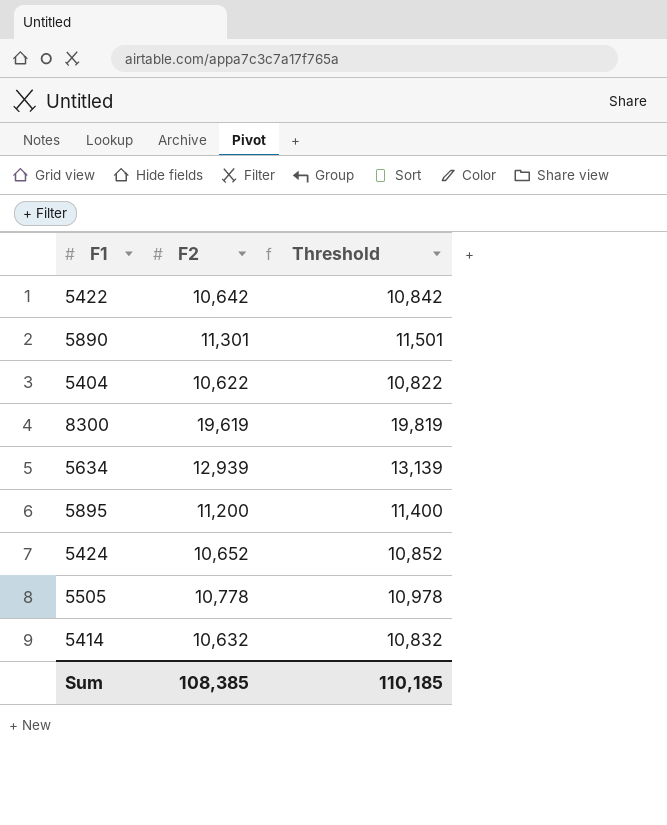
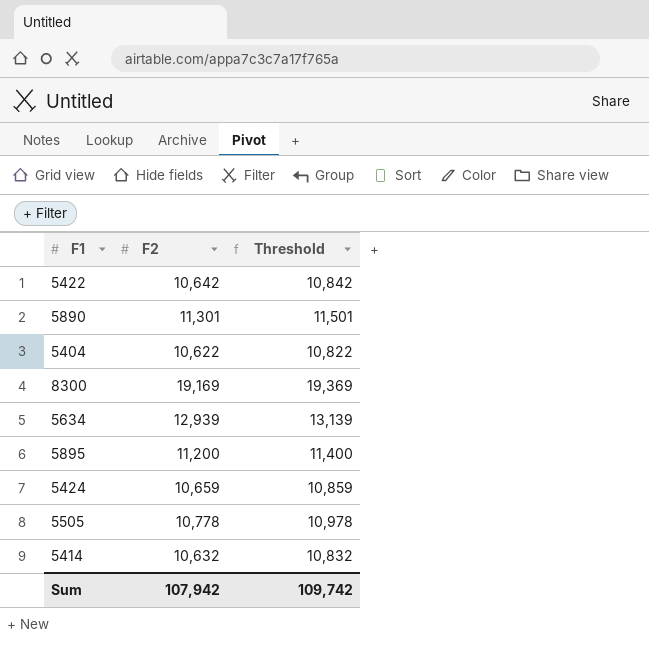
8300 | F2: 19,619 -> 19,169
8300 | Threshold: 19,819 -> 19,369
5424 | F2: 10,652 -> 10,659
5424 | Threshold: 10,852 -> 10,859
Sum | F2: 108,385 -> 107,942
Sum | Threshold: 110,185 -> 109,742

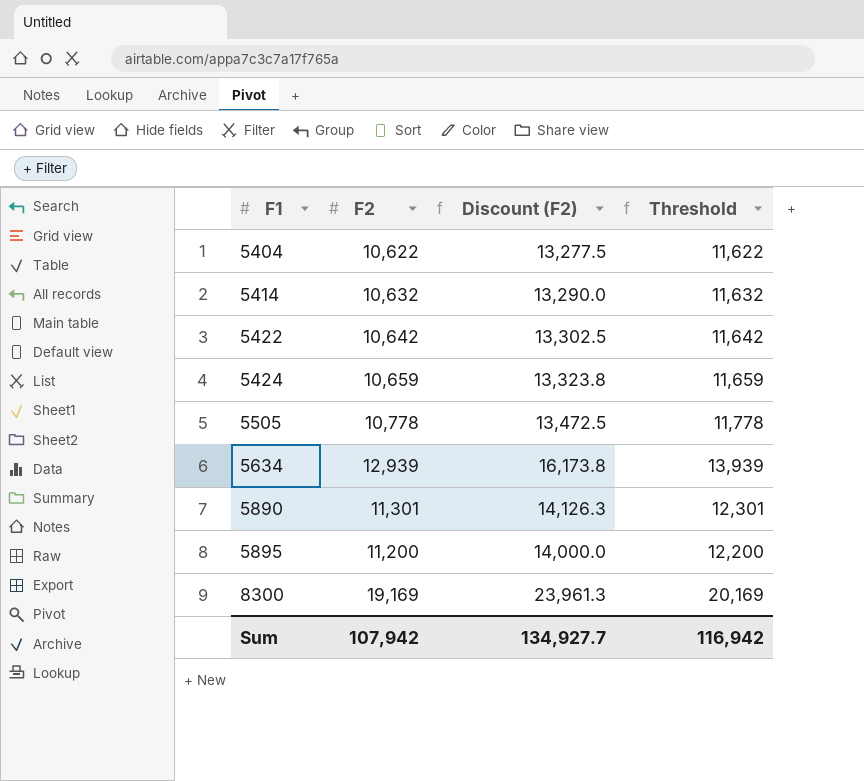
row order: none -> F1 ascending
column Discount (F2) | formula: none -> [F2] * 1.25
column Threshold | formula: [F2] + 200 -> [F2] + 1000
Sum | Threshold: 109,742 -> 116,942

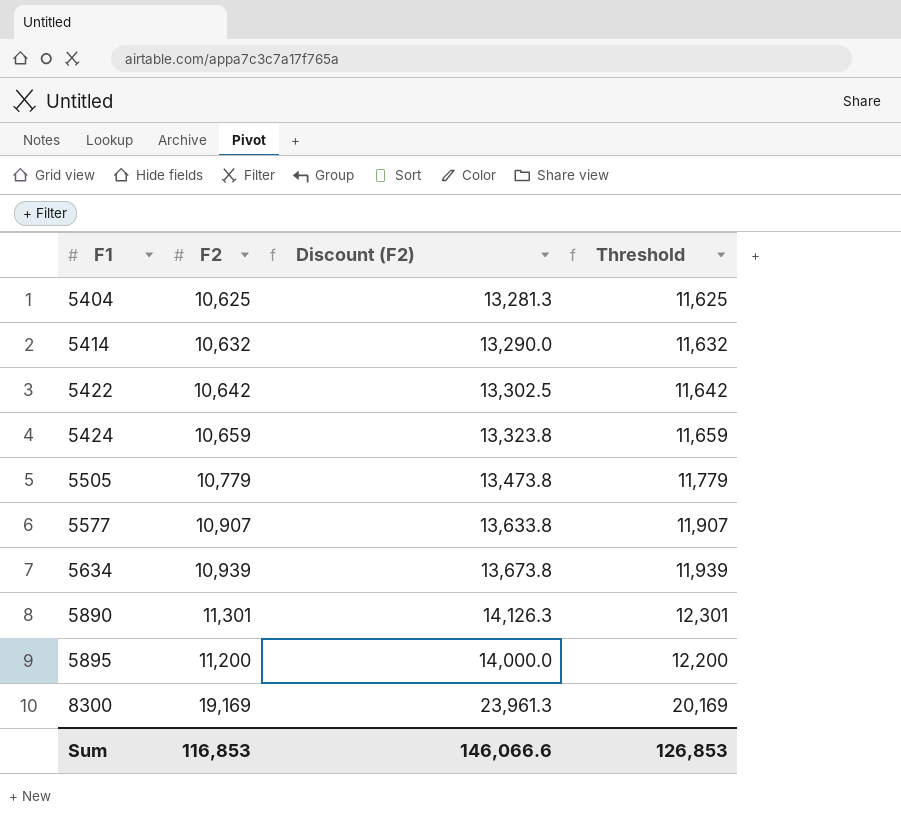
5404 | F2: 10,622 -> 10,625
5404 | Discount (F2): 13,277.5 -> 13,281.3
5404 | Threshold: 11,622 -> 11,625
5505 | F2: 10,778 -> 10,779
5505 | Discount (F2): 13,472.5 -> 13,473.8
5505 | Threshold: 11,778 -> 11,779
row 5577: none -> 10,907 | 13,633.8 | 11,907
5634 | F2: 12,939 -> 10,939
5634 | Discount (F2): 16,173.8 -> 13,673.8
5634 | Threshold: 13,939 -> 11,939
Sum | F2: 107,942 -> 116,853
Sum | Discount (F2): 134,927.7 -> 146,066.6
Sum | Threshold: 116,942 -> 126,853

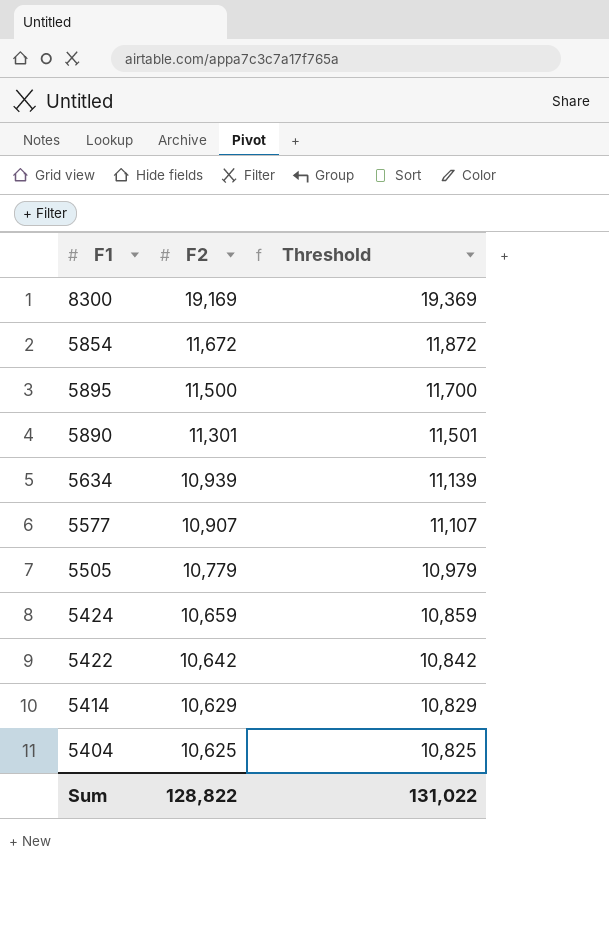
row order: F1 ascending -> F2 descending
column Discount (F2) | formula: [F2] * 1.25 -> none
column Threshold | formula: [F2] + 1000 -> [F2] + 200
row 5854: none -> 11,672 | 11,872
5895 | F2: 11,200 -> 11,500
5414 | F2: 10,632 -> 10,629
Sum | F2: 116,853 -> 128,822
Sum | Threshold: 126,853 -> 131,022

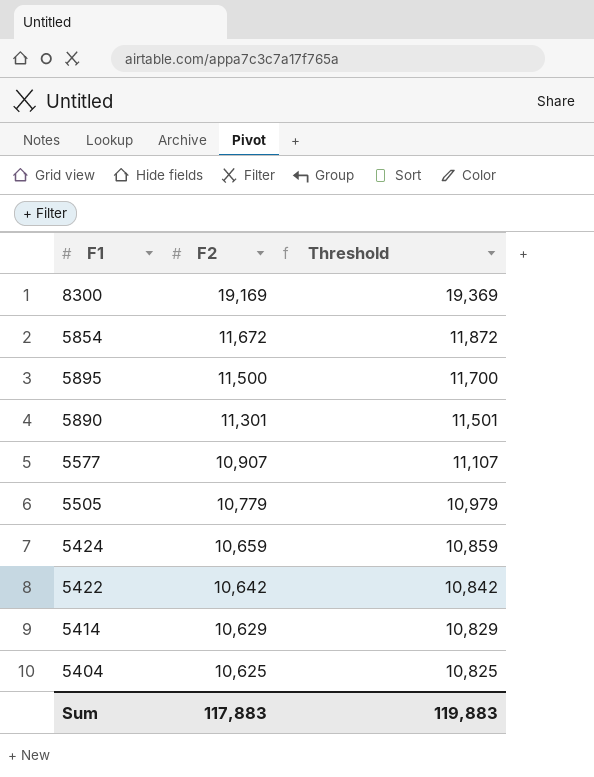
row 5634: 10,939 | 11,139 -> none
Sum | F2: 128,822 -> 117,883
Sum | Threshold: 131,022 -> 119,883

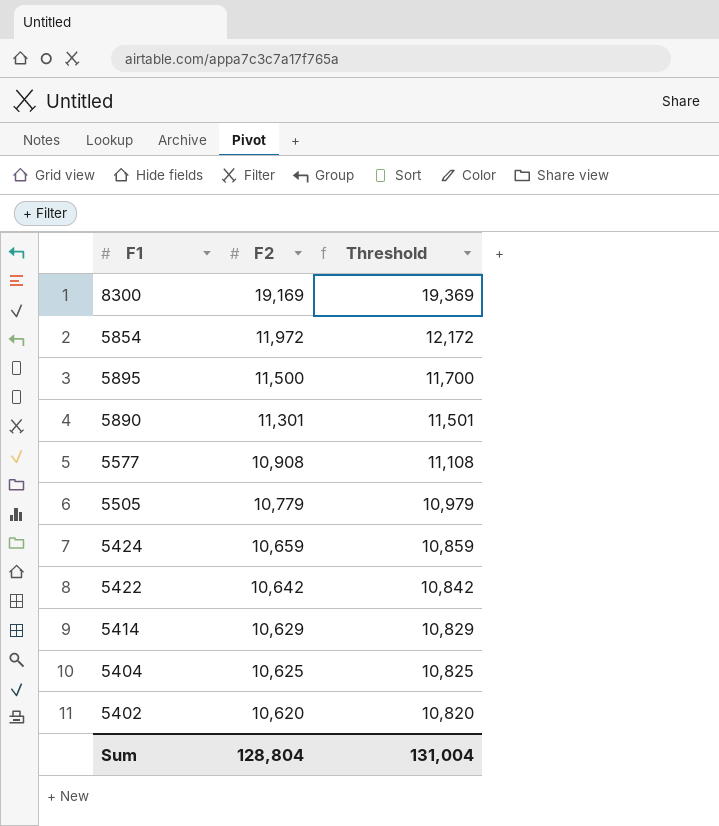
5854 | F2: 11,672 -> 11,972
5854 | Threshold: 11,872 -> 12,172
5577 | F2: 10,907 -> 10,908
5577 | Threshold: 11,107 -> 11,108
row 5402: none -> 10,620 | 10,820
Sum | F2: 117,883 -> 128,804
Sum | Threshold: 119,883 -> 131,004

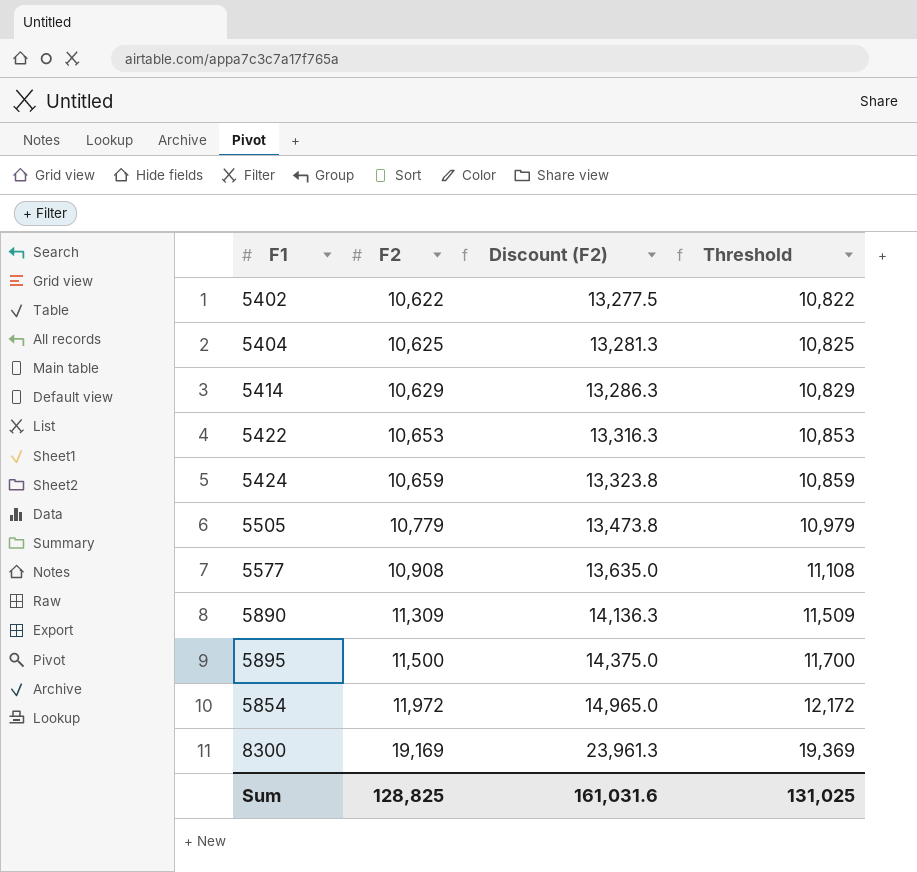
row order: F2 descending -> F2 ascending
column Discount (F2) | formula: none -> [F2] * 1.25
5402 | F2: 10,620 -> 10,622
5402 | Threshold: 10,820 -> 10,822
5422 | F2: 10,642 -> 10,653
5422 | Threshold: 10,842 -> 10,853
5890 | F2: 11,301 -> 11,309
5890 | Threshold: 11,501 -> 11,509
Sum | F2: 128,804 -> 128,825
Sum | Threshold: 131,004 -> 131,025

